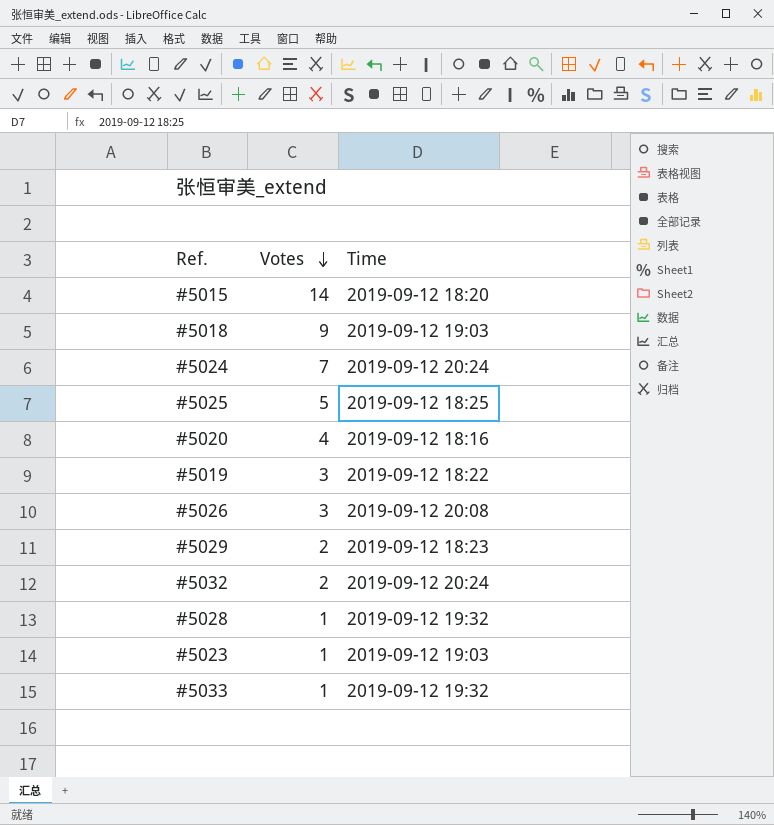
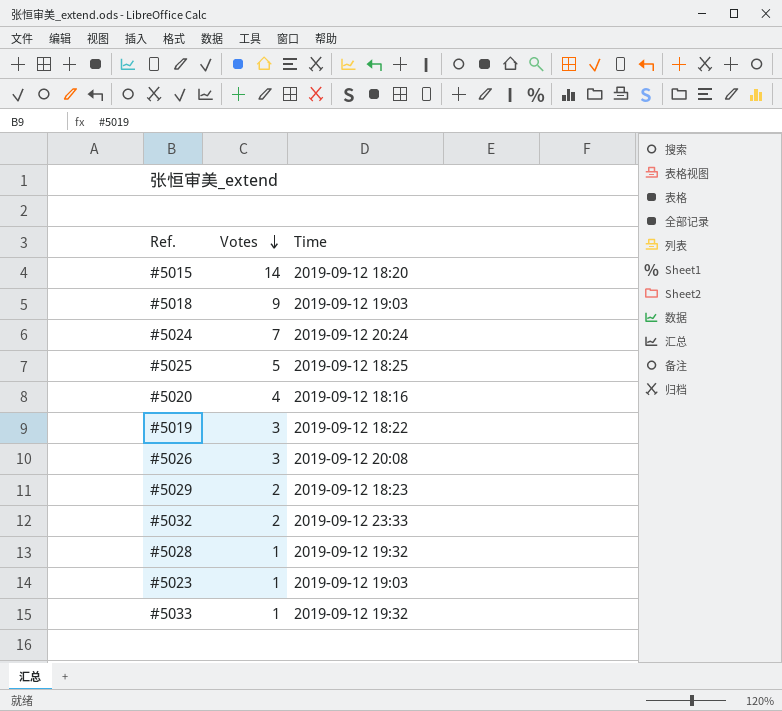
#5032 | Time: 2019-09-12 20:24 -> 2019-09-12 23:33

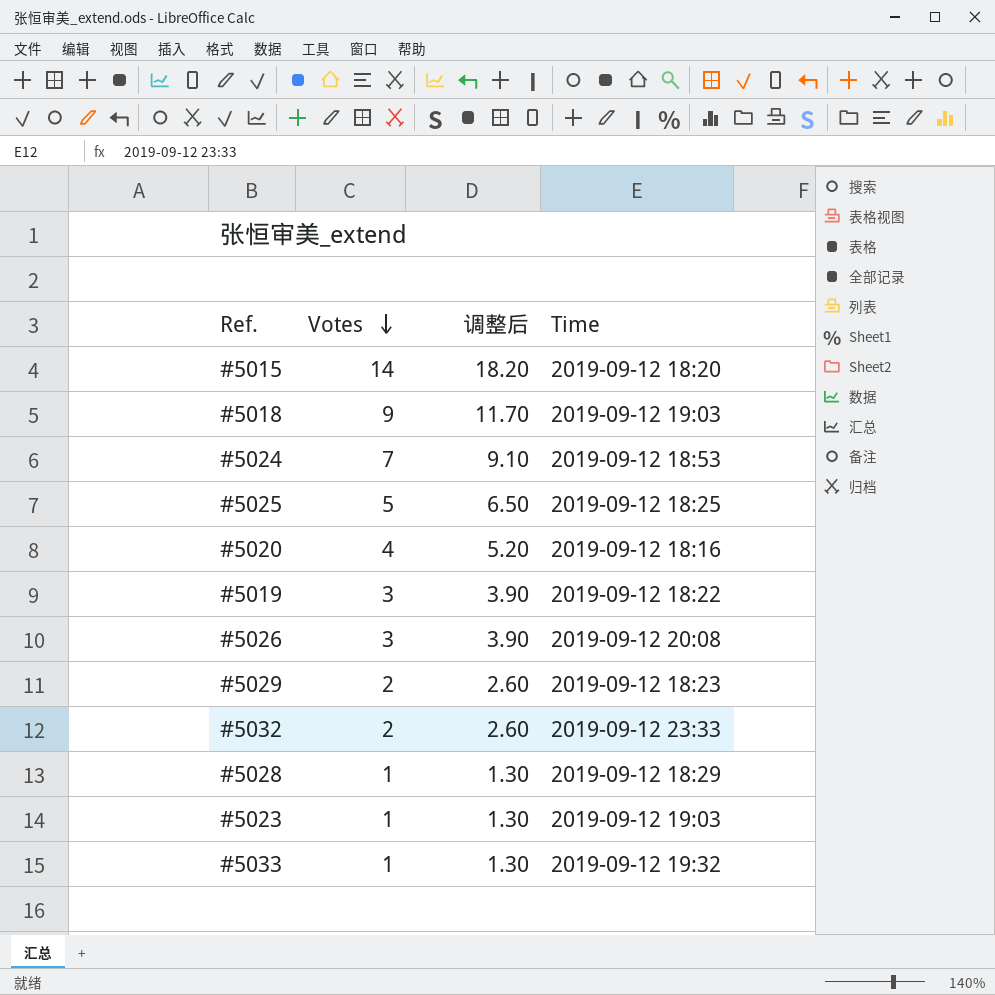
column 调整后 | formula: none -> [Votes] * 1.3
#5024 | Time: 2019-09-12 20:24 -> 2019-09-12 18:53
#5028 | Time: 2019-09-12 19:32 -> 2019-09-12 18:29

